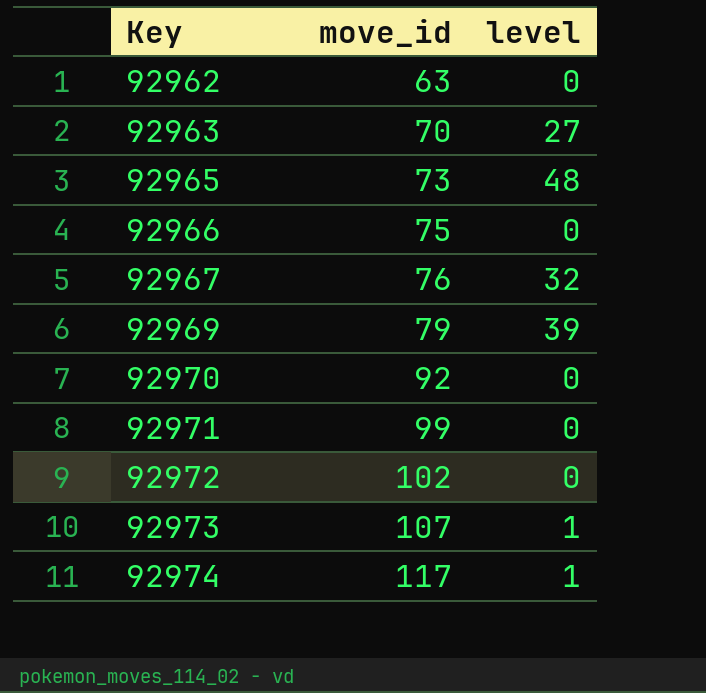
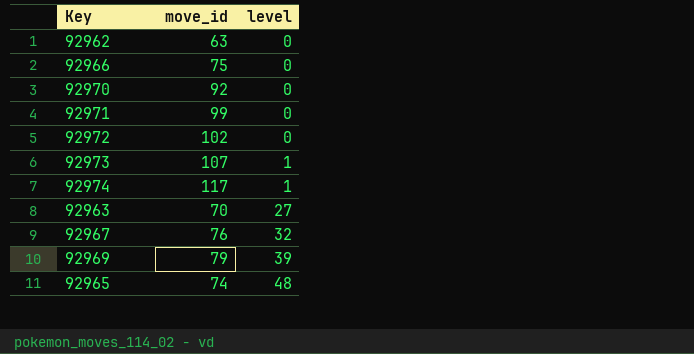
row order: Key ascending -> level ascending
92965 | move_id: 73 -> 74

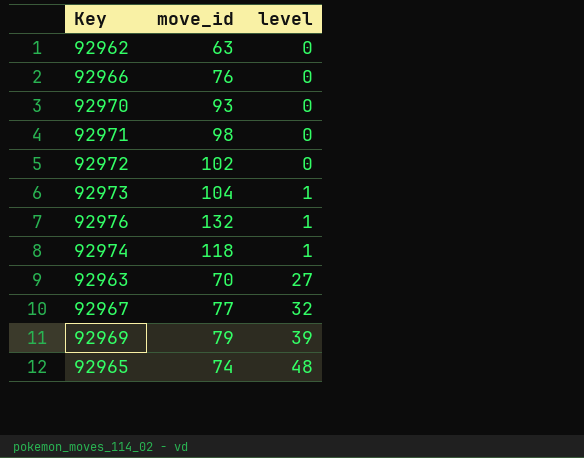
92966 | move_id: 75 -> 76
92970 | move_id: 92 -> 93
92971 | move_id: 99 -> 98
92973 | move_id: 107 -> 104
row 92976: none -> 132 | 1
92974 | move_id: 117 -> 118
92967 | move_id: 76 -> 77

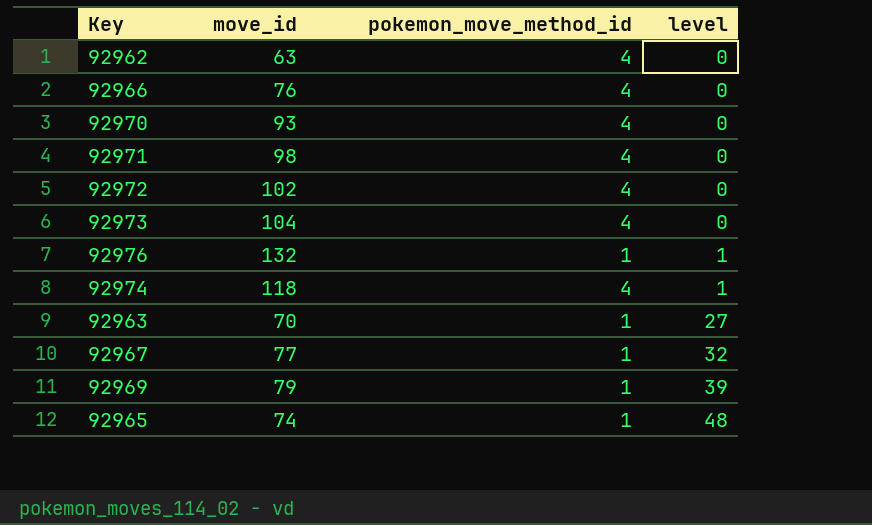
column pokemon_move_method_id | position: none -> 3
92973 | level: 1 -> 0

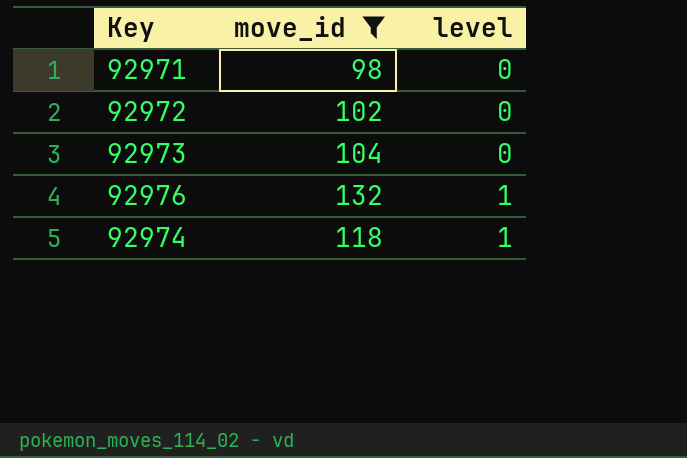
filter: none -> move_id >= 98
column pokemon_move_method_id | position: 3 -> none

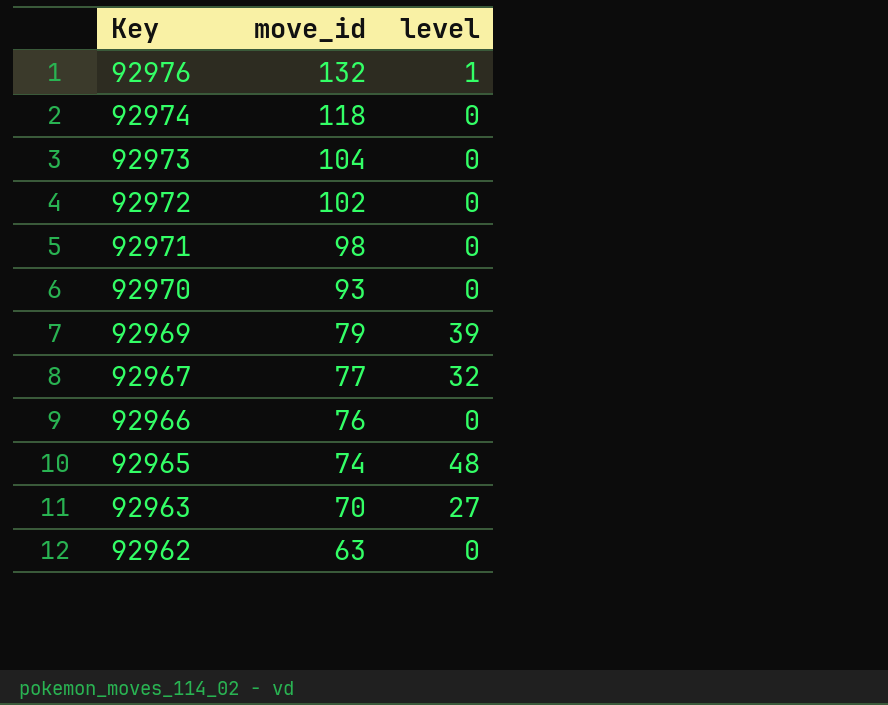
filter: move_id >= 98 -> none
row order: level ascending -> Key descending
92974 | level: 1 -> 0

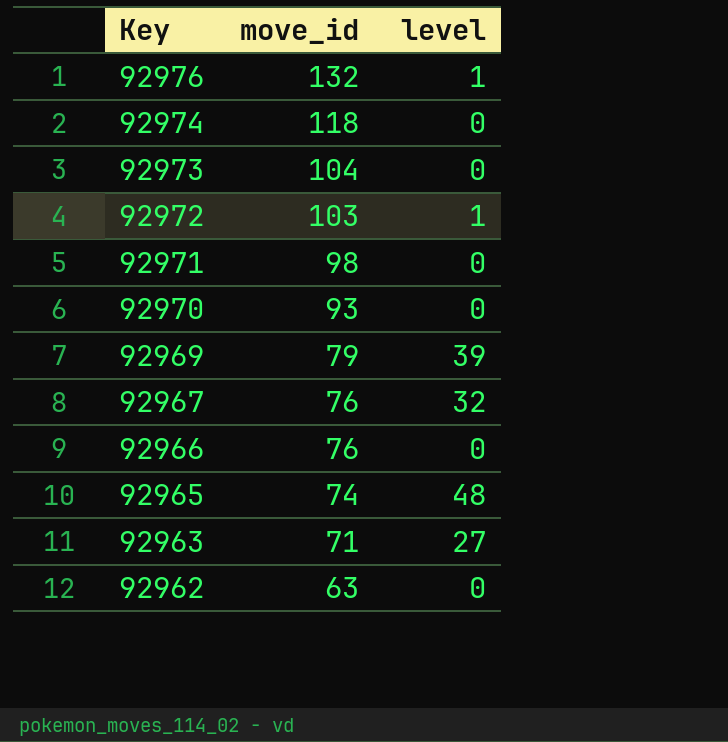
92972 | move_id: 102 -> 103
92972 | level: 0 -> 1
92967 | move_id: 77 -> 76
92963 | move_id: 70 -> 71

